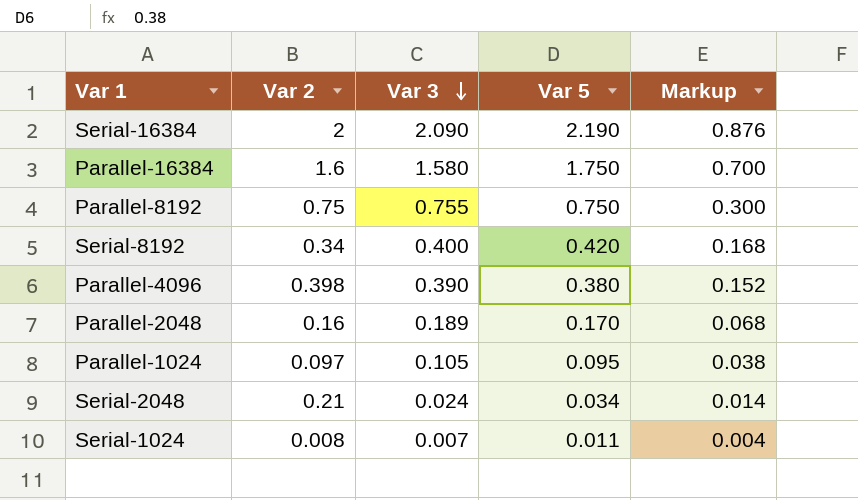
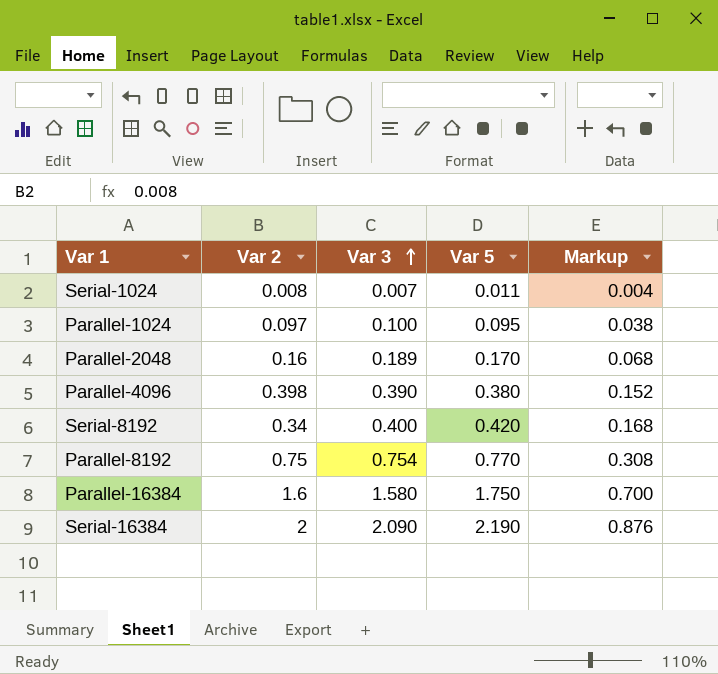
row order: Var 3 descending -> Var 3 ascending
row Serial-2048: 0.21 | 0.024 | 0.034 | 0.014 -> none
Parallel-1024 | Var 3: 0.105 -> 0.100
Parallel-8192 | Var 3: 0.755 -> 0.754
Parallel-8192 | Var 5: 0.750 -> 0.770
Parallel-8192 | Markup: 0.300 -> 0.308

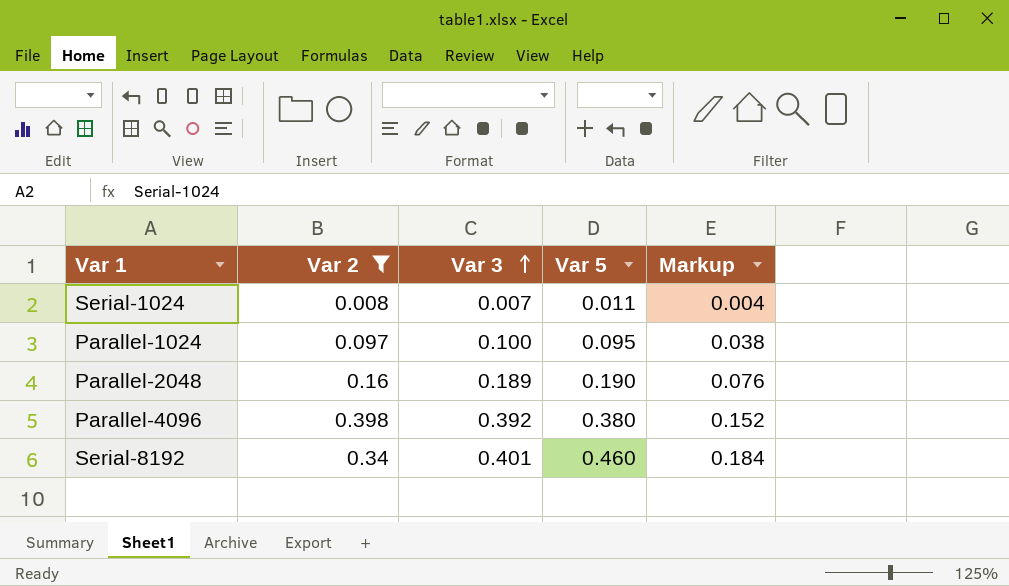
filter: none -> Var 2 <= 0.398
Parallel-2048 | Var 5: 0.170 -> 0.190
Parallel-2048 | Markup: 0.068 -> 0.076
Parallel-4096 | Var 3: 0.390 -> 0.392
Serial-8192 | Var 3: 0.400 -> 0.401
Serial-8192 | Var 5: 0.420 -> 0.460
Serial-8192 | Markup: 0.168 -> 0.184

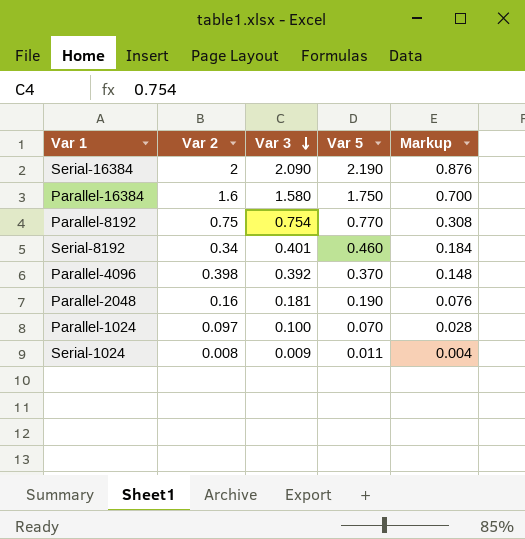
filter: Var 2 <= 0.398 -> none
row order: Var 3 ascending -> Var 3 descending
Parallel-4096 | Var 5: 0.380 -> 0.370
Parallel-4096 | Markup: 0.152 -> 0.148
Parallel-2048 | Var 3: 0.189 -> 0.181
Parallel-1024 | Var 5: 0.095 -> 0.070
Parallel-1024 | Markup: 0.038 -> 0.028
Serial-1024 | Var 3: 0.007 -> 0.009

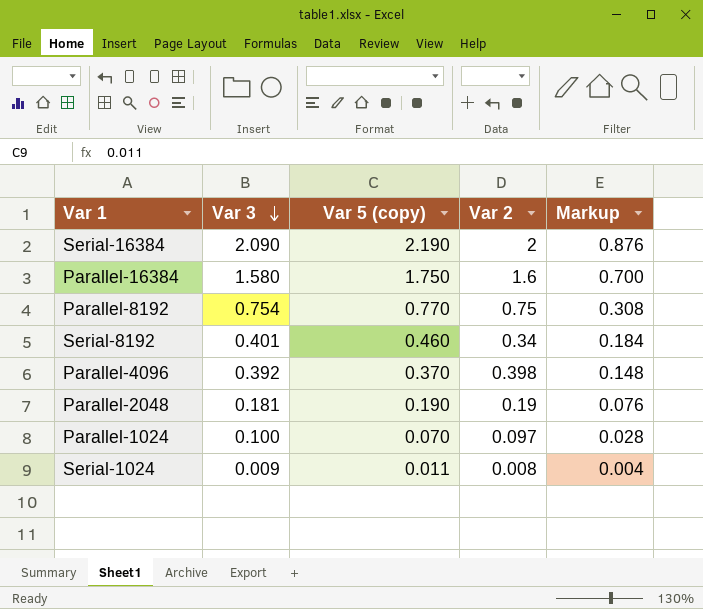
column name: Var 5 -> Var 5 (copy)
column Var 2 | position: 2 -> 4
Parallel-2048 | Var 2: 0.16 -> 0.19

